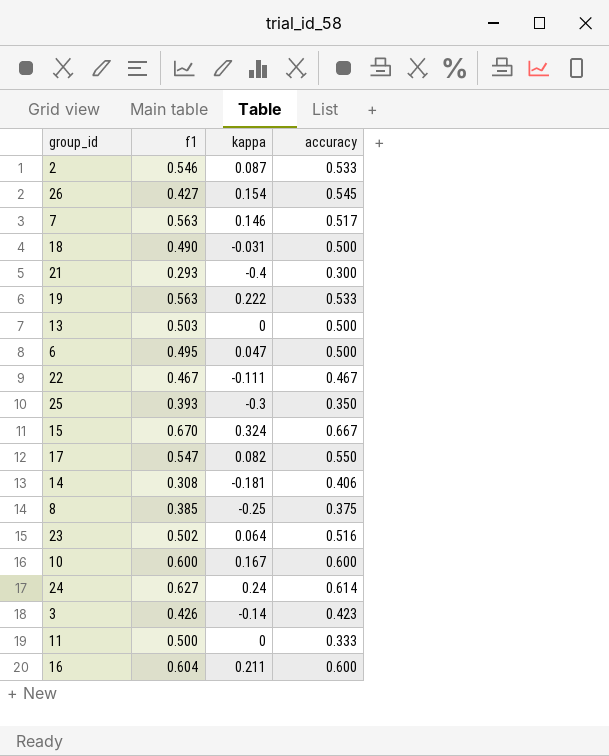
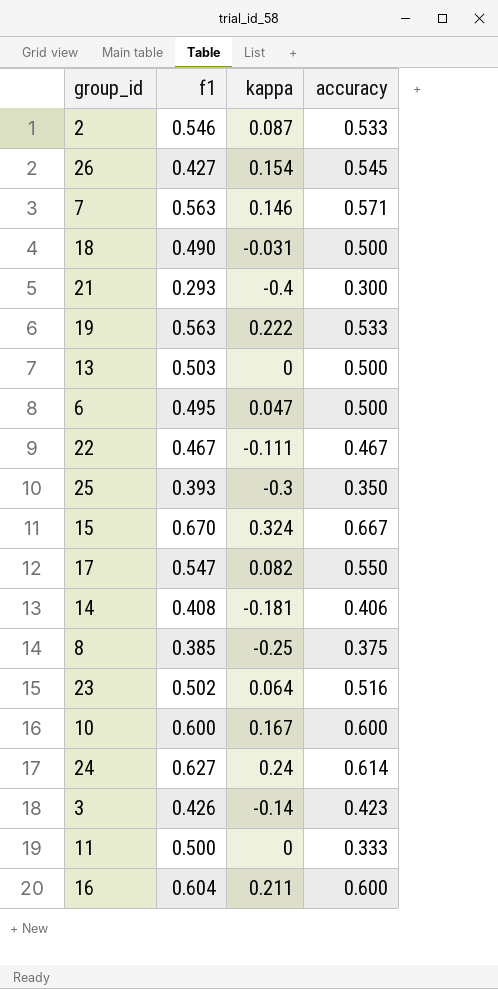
7 | accuracy: 0.517 -> 0.571
14 | f1: 0.308 -> 0.408

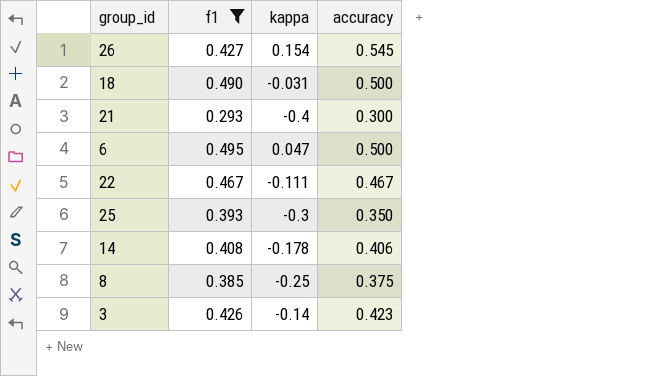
filter: none -> f1 <= 0.495
14 | kappa: -0.181 -> -0.178

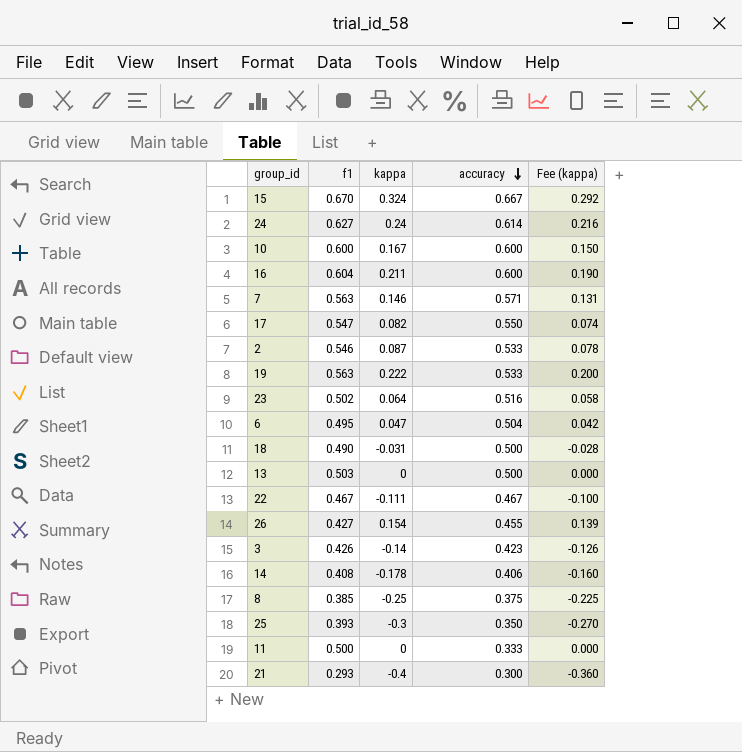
filter: f1 <= 0.495 -> none
row order: none -> accuracy descending
column Fee (kappa) | formula: none -> [kappa] * 0.9
6 | accuracy: 0.500 -> 0.504
26 | accuracy: 0.545 -> 0.455

